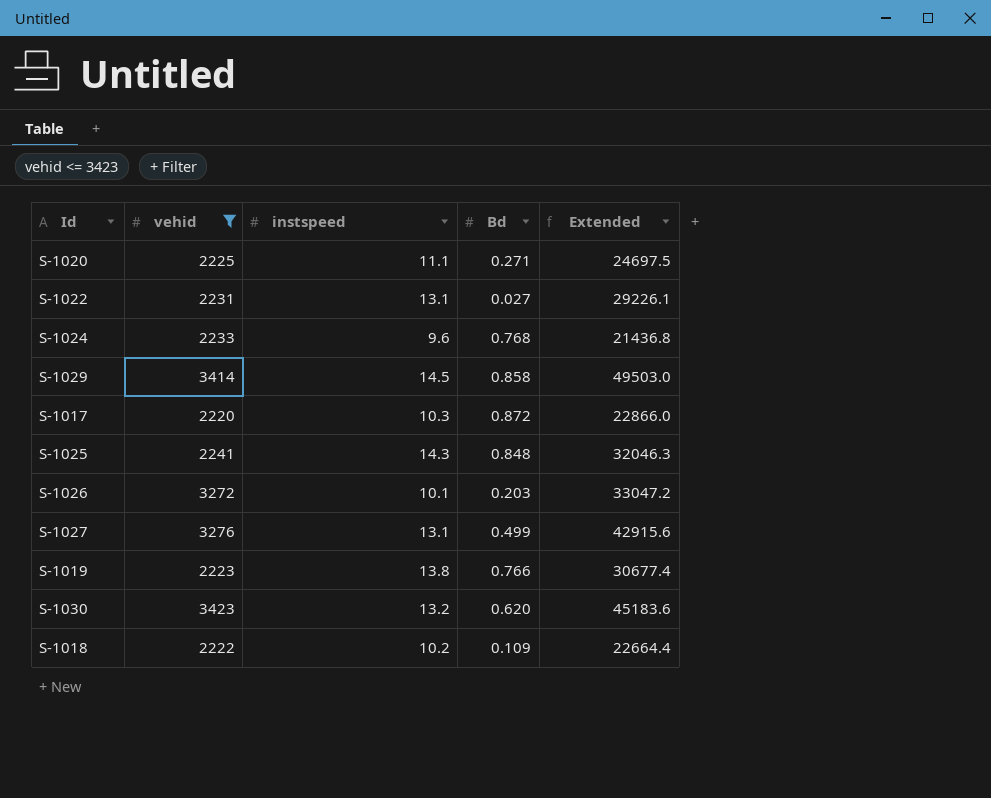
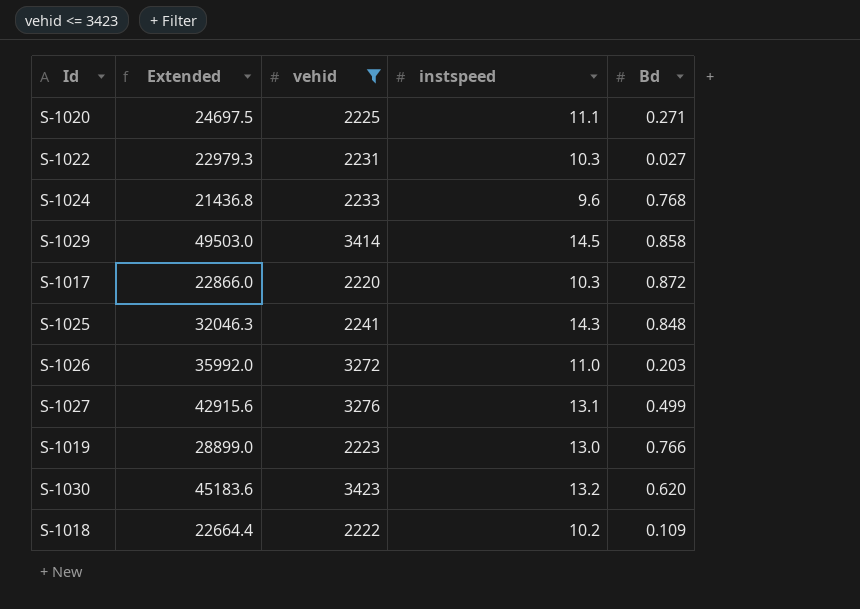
column Extended | position: 5 -> 2
S-1022 | Extended: 29226.1 -> 22979.3
S-1022 | instspeed: 13.1 -> 10.3
S-1026 | Extended: 33047.2 -> 35992.0
S-1026 | instspeed: 10.1 -> 11.0
S-1019 | Extended: 30677.4 -> 28899.0
S-1019 | instspeed: 13.8 -> 13.0

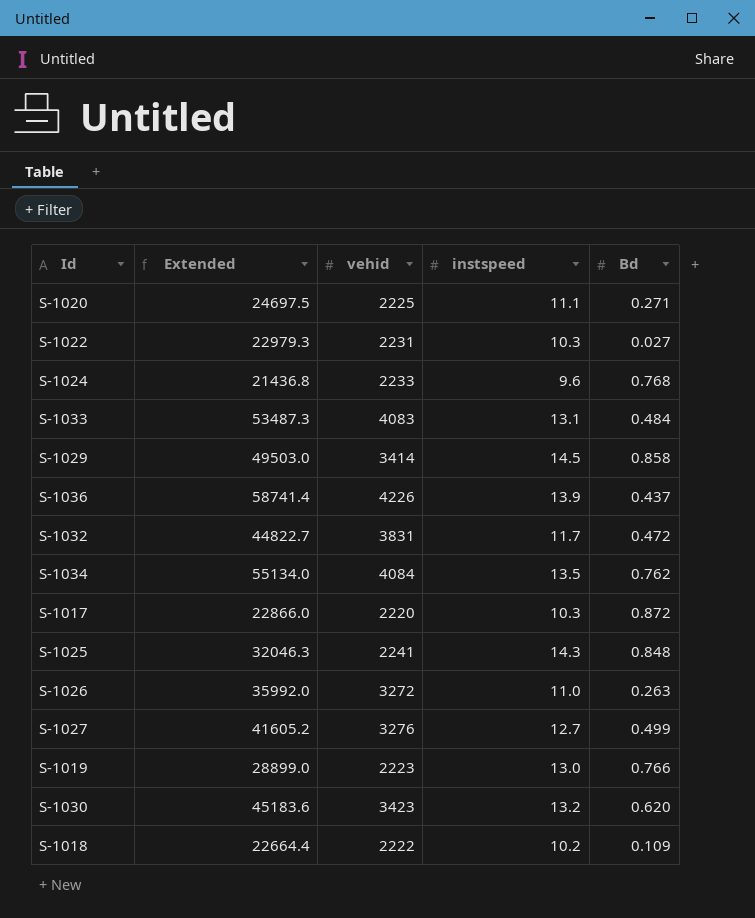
filter: vehid <= 3423 -> none
S-1026 | Bd: 0.203 -> 0.263
S-1027 | Extended: 42915.6 -> 41605.2
S-1027 | instspeed: 13.1 -> 12.7

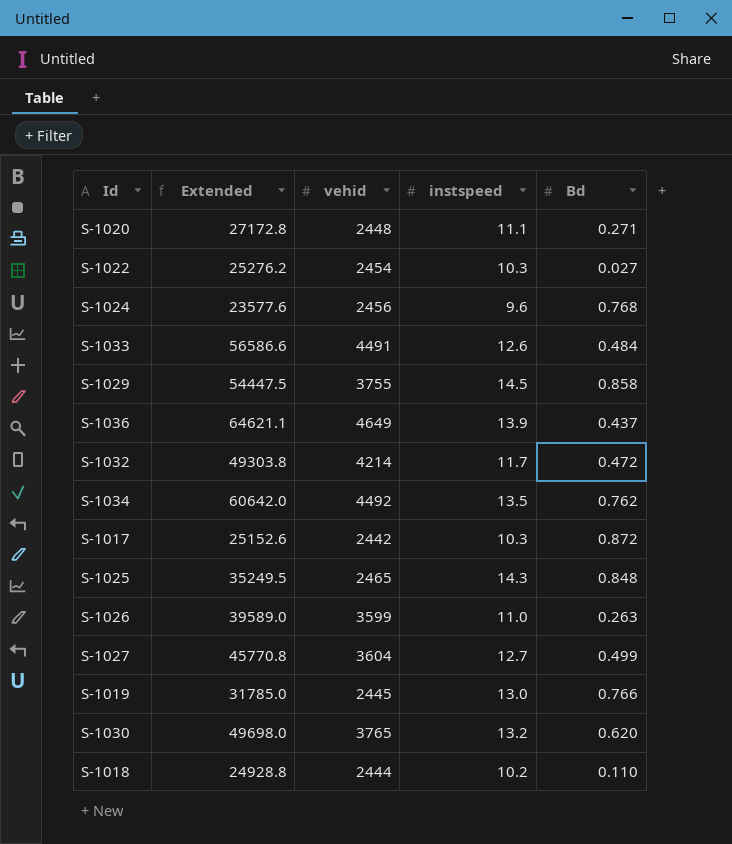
S-1020 | Extended: 24697.5 -> 27172.8
S-1020 | vehid: 2225 -> 2448
S-1022 | Extended: 22979.3 -> 25276.2
S-1022 | vehid: 2231 -> 2454
S-1024 | Extended: 21436.8 -> 23577.6
S-1024 | vehid: 2233 -> 2456
S-1033 | Extended: 53487.3 -> 56586.6
S-1033 | vehid: 4083 -> 4491
S-1033 | instspeed: 13.1 -> 12.6
S-1029 | Extended: 49503.0 -> 54447.5
S-1029 | vehid: 3414 -> 3755
S-1036 | Extended: 58741.4 -> 64621.1
S-1036 | vehid: 4226 -> 4649
S-1032 | Extended: 44822.7 -> 49303.8
S-1032 | vehid: 3831 -> 4214
S-1034 | Extended: 55134.0 -> 60642.0
S-1034 | vehid: 4084 -> 4492
S-1017 | Extended: 22866.0 -> 25152.6
S-1017 | vehid: 2220 -> 2442
S-1025 | Extended: 32046.3 -> 35249.5
S-1025 | vehid: 2241 -> 2465
S-1026 | Extended: 35992.0 -> 39589.0
S-1026 | vehid: 3272 -> 3599
S-1027 | Extended: 41605.2 -> 45770.8
S-1027 | vehid: 3276 -> 3604
S-1019 | Extended: 28899.0 -> 31785.0
S-1019 | vehid: 2223 -> 2445
S-1030 | Extended: 45183.6 -> 49698.0
S-1030 | vehid: 3423 -> 3765
S-1018 | Extended: 22664.4 -> 24928.8
S-1018 | vehid: 2222 -> 2444
S-1018 | Bd: 0.109 -> 0.110

